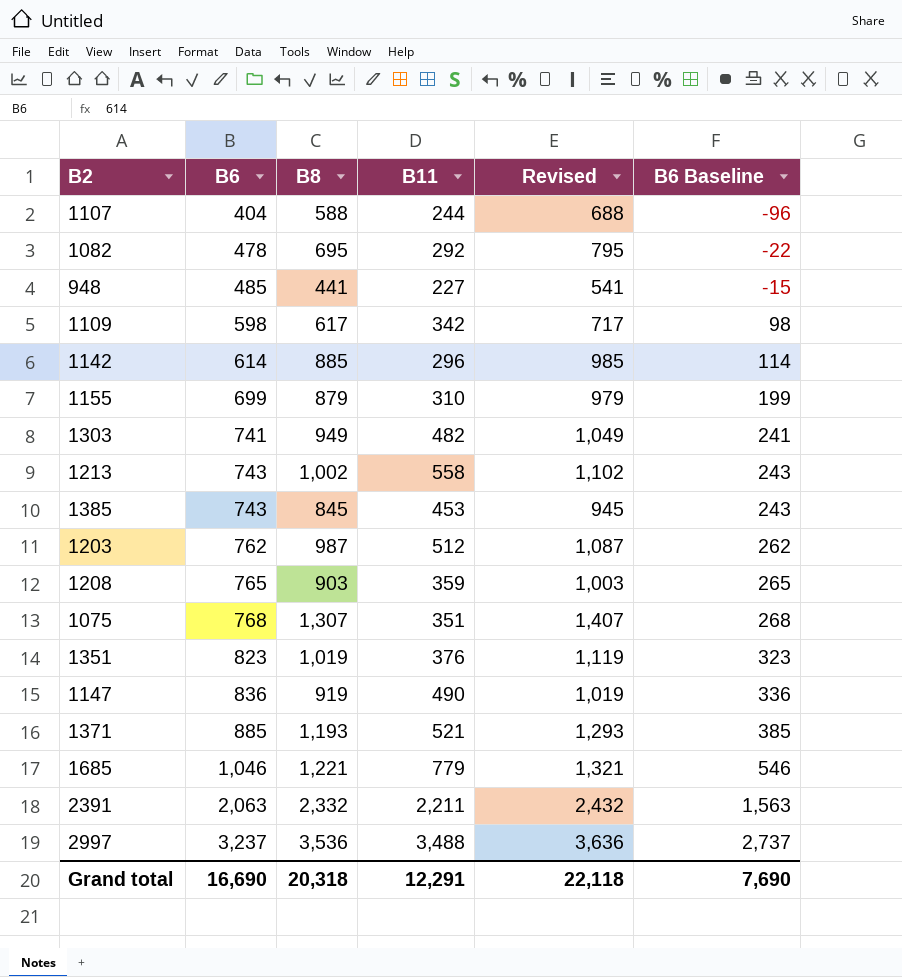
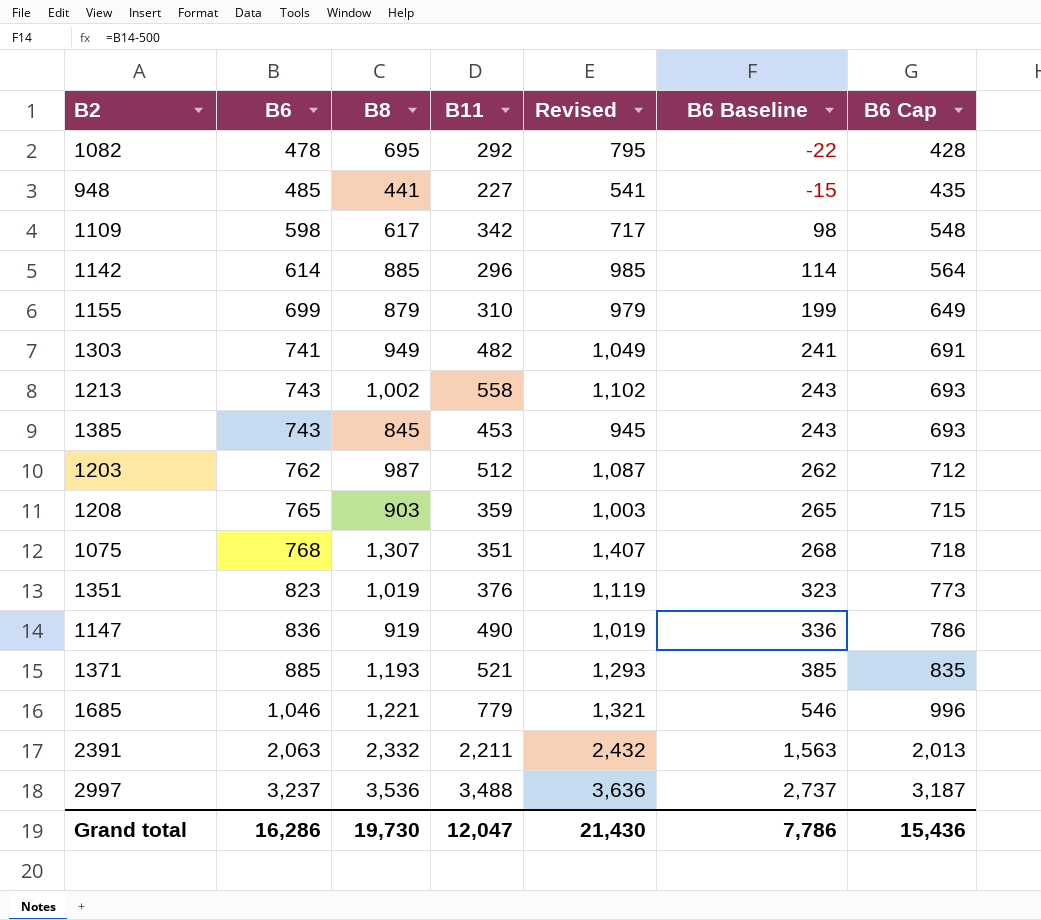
column B6 Cap | formula: none -> [B6] - 50
row 1107: 404 | 588 | 244 | 688 | -96 -> none
Grand total | B6: 16,690 -> 16,286
Grand total | B8: 20,318 -> 19,730
Grand total | B11: 12,291 -> 12,047
Grand total | Revised: 22,118 -> 21,430
Grand total | B6 Baseline: 7,690 -> 7,786

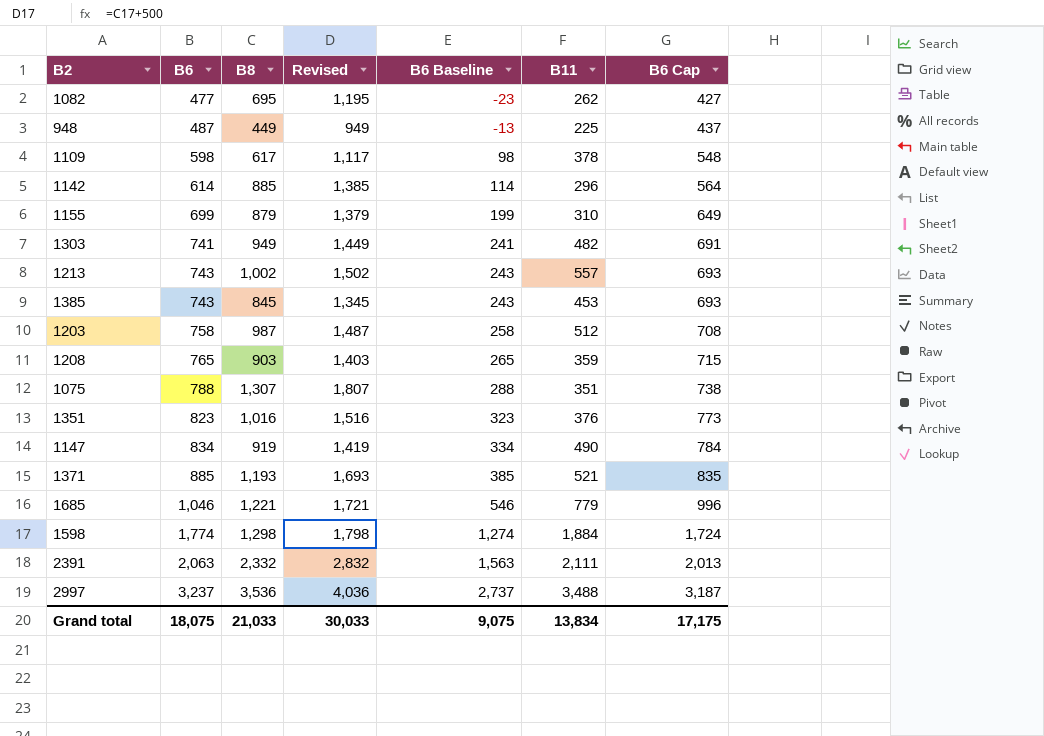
column Revised | formula: [B8] + 100 -> [B8] + 500
column B11 | position: 4 -> 6
1082 | B6: 478 -> 477
1082 | B6 Baseline: -22 -> -23
1082 | B11: 292 -> 262
1082 | B6 Cap: 428 -> 427
948 | B6: 485 -> 487
948 | B8: 441 -> 449
948 | B6 Baseline: -15 -> -13
948 | B11: 227 -> 225
948 | B6 Cap: 435 -> 437
1109 | B11: 342 -> 378
1213 | B11: 558 -> 557
1203 | B6: 762 -> 758
1203 | B6 Baseline: 262 -> 258
1203 | B6 Cap: 712 -> 708
1075 | B6: 768 -> 788
1075 | B6 Baseline: 268 -> 288
1075 | B6 Cap: 718 -> 738
1351 | B8: 1,019 -> 1,016
1147 | B6: 836 -> 834
1147 | B6 Baseline: 336 -> 334
1147 | B6 Cap: 786 -> 784
row 1598: none -> 1,774 | 1,298 | 1,798 | 1,274 | 1,884 | 1,724
2391 | B11: 2,211 -> 2,111
Grand total | B6: 16,286 -> 18,075
Grand total | B8: 19,730 -> 21,033
Grand total | Revised: 21,430 -> 30,033
Grand total | B6 Baseline: 7,786 -> 9,075
Grand total | B11: 12,047 -> 13,834
Grand total | B6 Cap: 15,436 -> 17,175

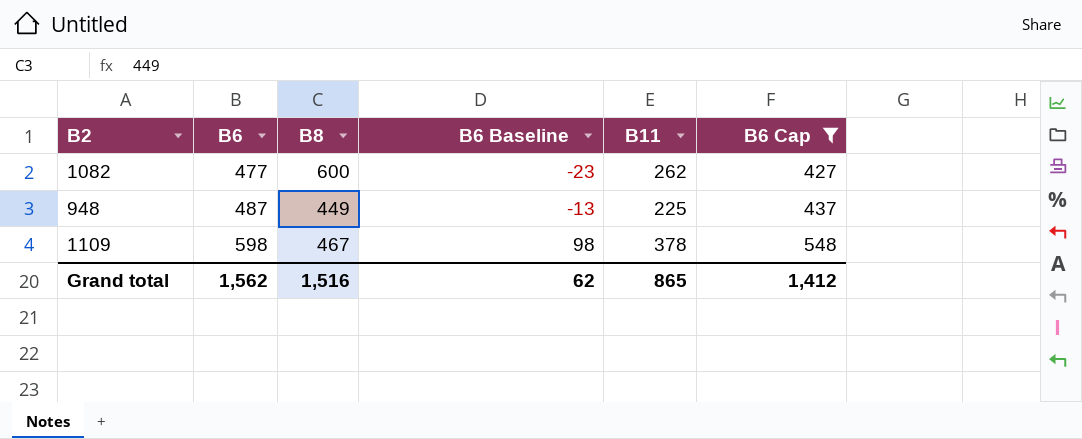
filter: none -> B6 Cap <= 548
column Revised | formula: [B8] + 500 -> none
1082 | B8: 695 -> 600
1109 | B8: 617 -> 467
Grand total | B6: 18,075 -> 1,562
Grand total | B8: 21,033 -> 1,516
Grand total | B6 Baseline: 9,075 -> 62
Grand total | B11: 13,834 -> 865
Grand total | B6 Cap: 17,175 -> 1,412

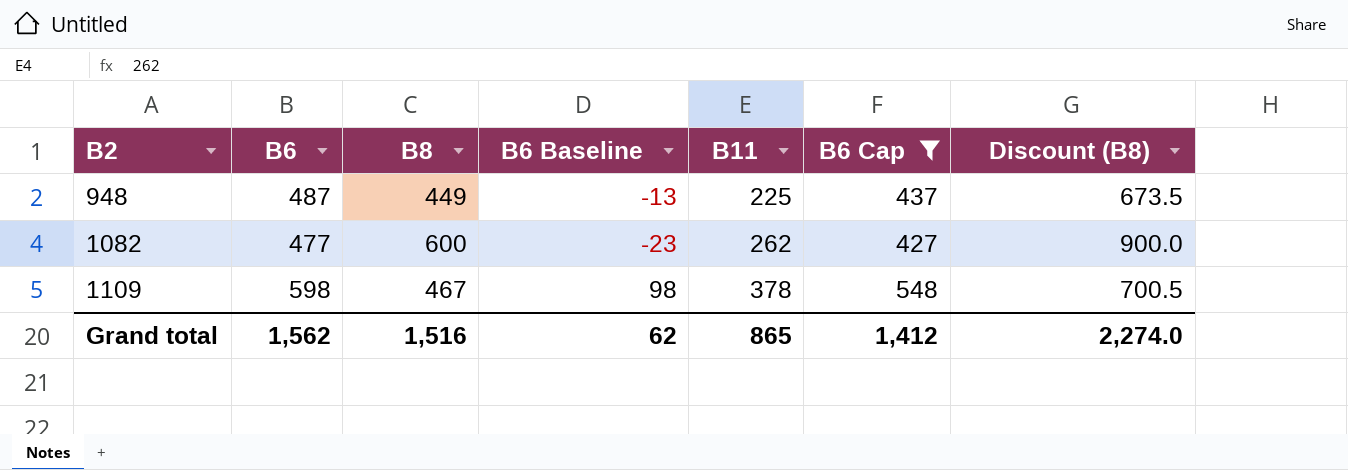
row order: B6 ascending -> B2 ascending
column Discount (B8) | formula: none -> [B8] * 1.5

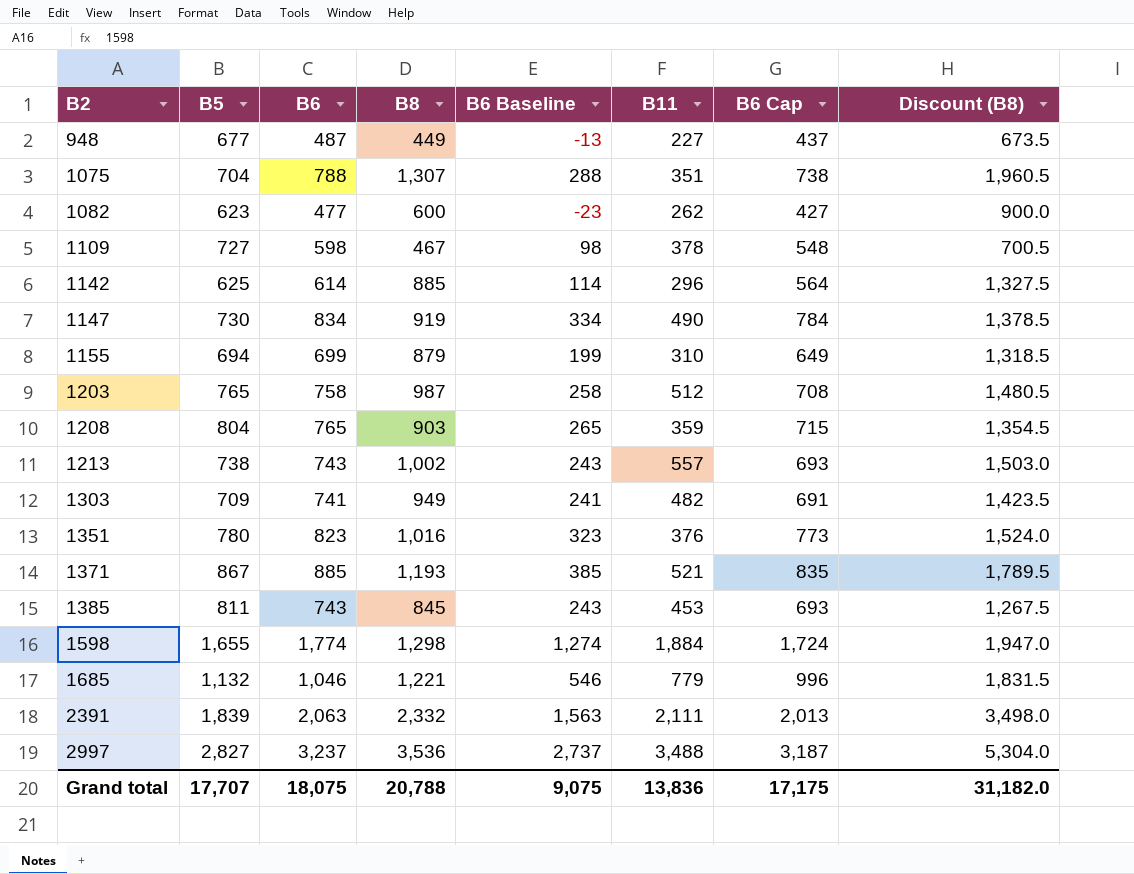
filter: B6 Cap <= 548 -> none
column B5 | position: none -> 2
948 | B11: 225 -> 227
Grand total | B6: 1,562 -> 18,075
Grand total | B8: 1,516 -> 20,788
Grand total | B6 Baseline: 62 -> 9,075
Grand total | B11: 865 -> 13,836
Grand total | B6 Cap: 1,412 -> 17,175
Grand total | Discount (B8): 2,274.0 -> 31,182.0

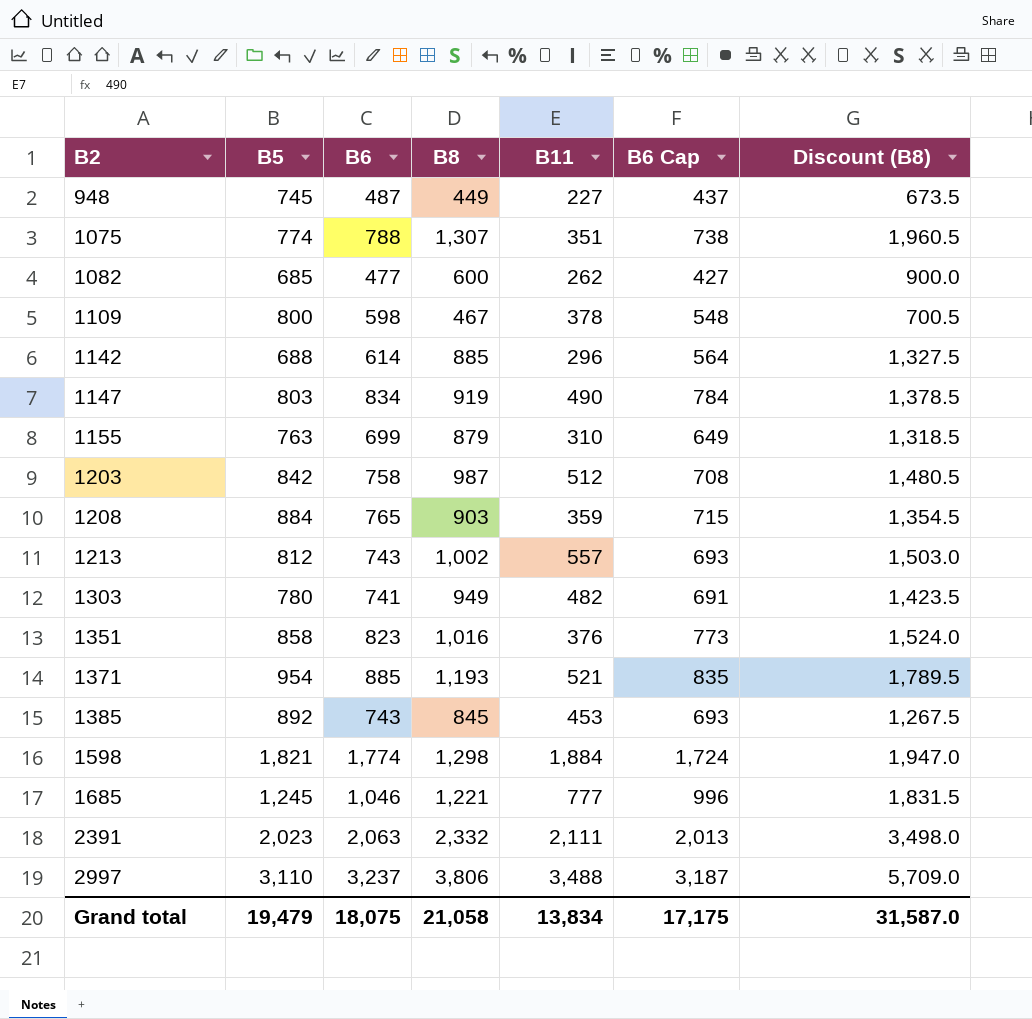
column B6 Baseline | formula: [B6] - 500 -> none
948 | B5: 677 -> 745
1075 | B5: 704 -> 774
1082 | B5: 623 -> 685
1109 | B5: 727 -> 800
1142 | B5: 625 -> 688
1147 | B5: 730 -> 803
1155 | B5: 694 -> 763
1203 | B5: 765 -> 842
1208 | B5: 804 -> 884
1213 | B5: 738 -> 812
1303 | B5: 709 -> 780
1351 | B5: 780 -> 858
1371 | B5: 867 -> 954
1385 | B5: 811 -> 892
1598 | B5: 1,655 -> 1,821
1685 | B5: 1,132 -> 1,245
1685 | B11: 779 -> 777
2391 | B5: 1,839 -> 2,023
2997 | B5: 2,827 -> 3,110
2997 | B8: 3,536 -> 3,806
2997 | Discount (B8): 5,304.0 -> 5,709.0
Grand total | B5: 17,707 -> 19,479
Grand total | B8: 20,788 -> 21,058
Grand total | B11: 13,836 -> 13,834
Grand total | Discount (B8): 31,182.0 -> 31,587.0

